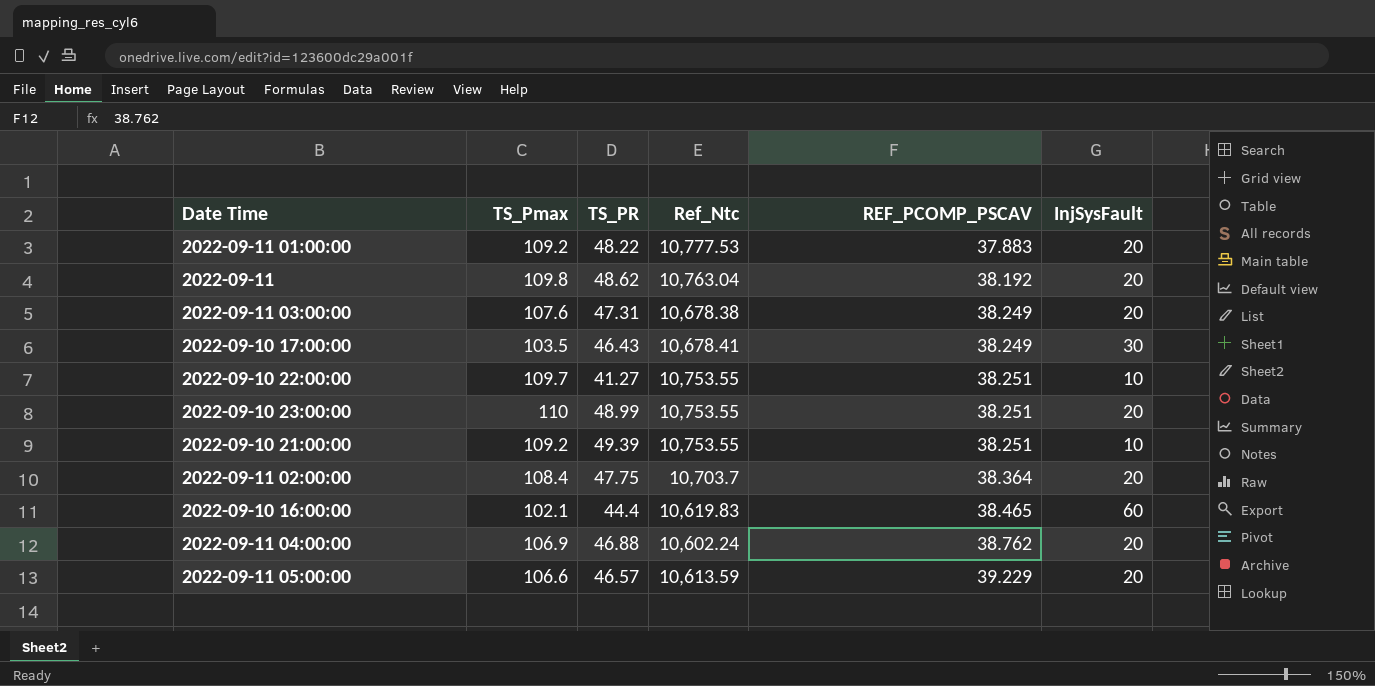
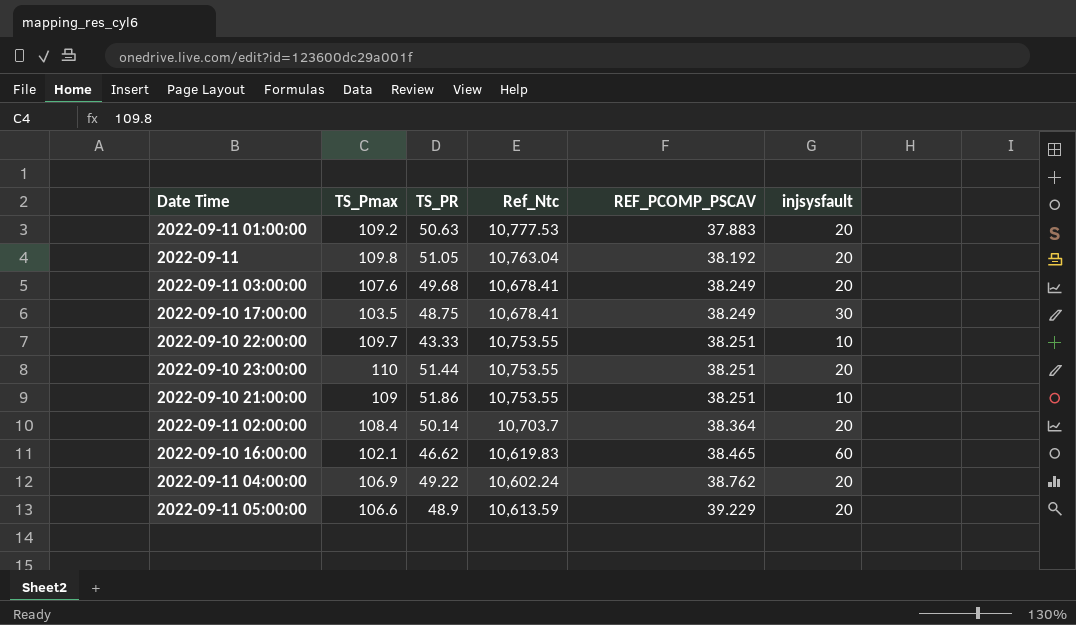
column name: InjSysFault -> injsysfault
2022-09-11 01:00:00 | TS_PR: 48.22 -> 50.63
2022-09-11 | TS_PR: 48.62 -> 51.05
2022-09-11 03:00:00 | TS_PR: 47.31 -> 49.68
2022-09-11 03:00:00 | Ref_Ntc: 10,678.38 -> 10,678.41
2022-09-10 17:00:00 | TS_PR: 46.43 -> 48.75
2022-09-10 22:00:00 | TS_PR: 41.27 -> 43.33
2022-09-10 23:00:00 | TS_PR: 48.99 -> 51.44
2022-09-10 21:00:00 | TS_Pmax: 109.2 -> 109
2022-09-10 21:00:00 | TS_PR: 49.39 -> 51.86
2022-09-11 02:00:00 | TS_PR: 47.75 -> 50.14
2022-09-10 16:00:00 | TS_PR: 44.4 -> 46.62
2022-09-11 04:00:00 | TS_PR: 46.88 -> 49.22
2022-09-11 05:00:00 | TS_PR: 46.57 -> 48.9

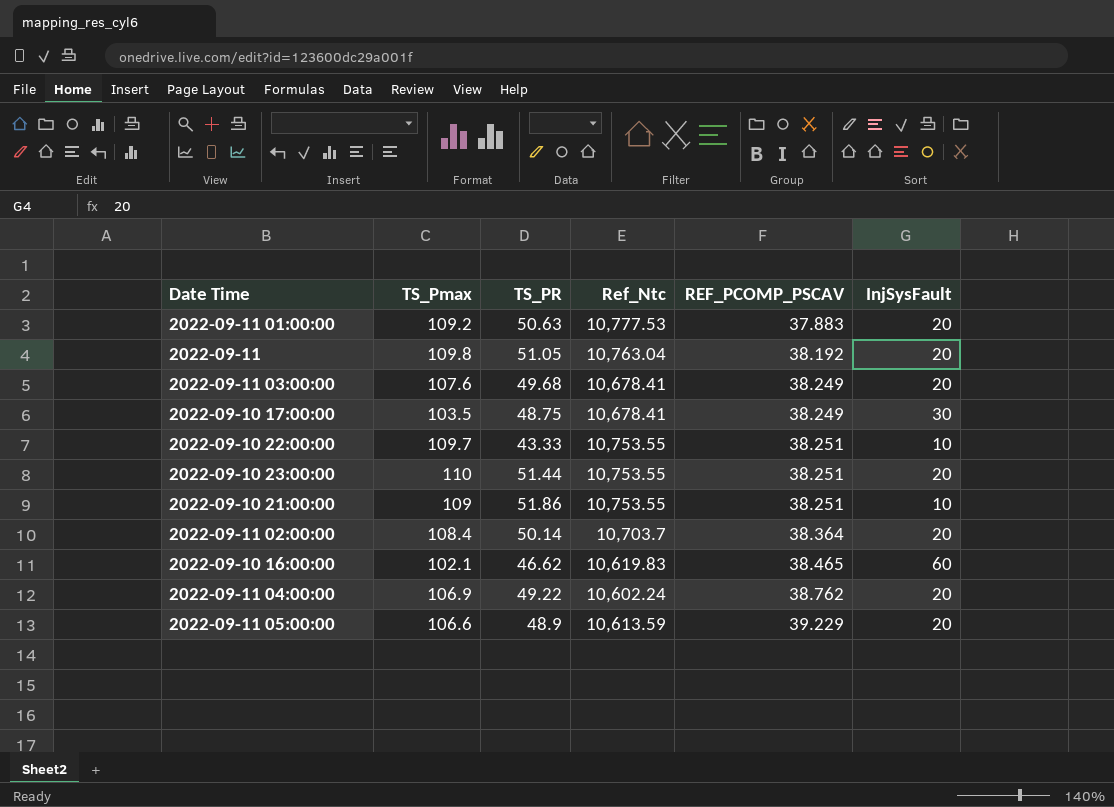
column name: injsysfault -> InjSysFault

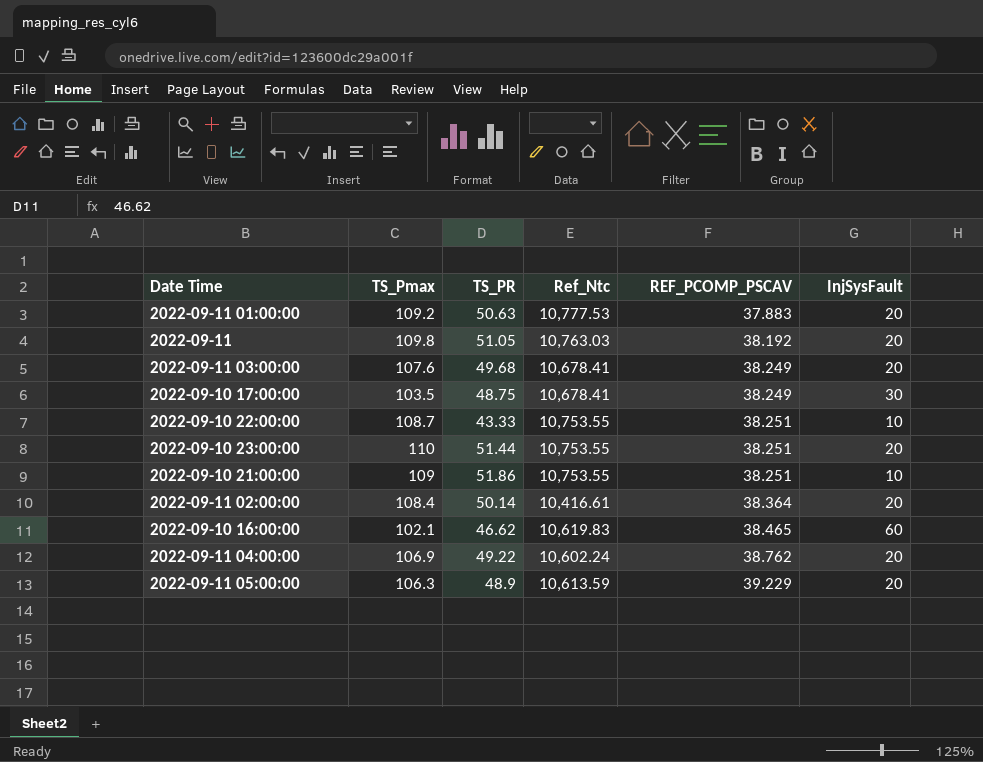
2022-09-11 | Ref_Ntc: 10,763.04 -> 10,763.03
2022-09-10 22:00:00 | TS_Pmax: 109.7 -> 108.7
2022-09-11 02:00:00 | Ref_Ntc: 10,703.7 -> 10,416.61
2022-09-11 05:00:00 | TS_Pmax: 106.6 -> 106.3

